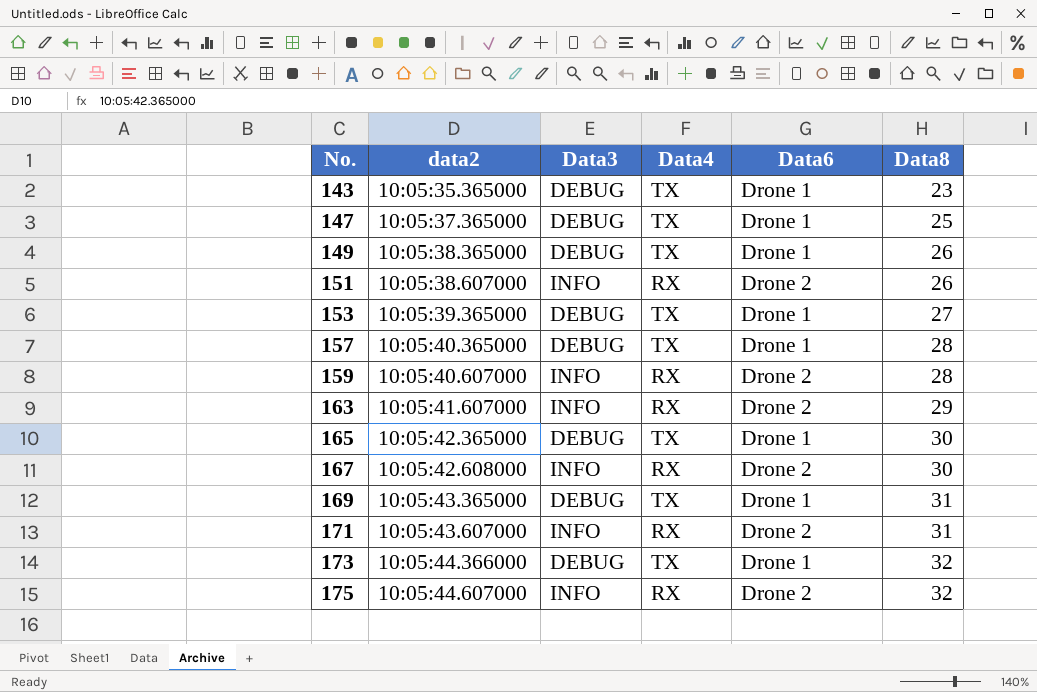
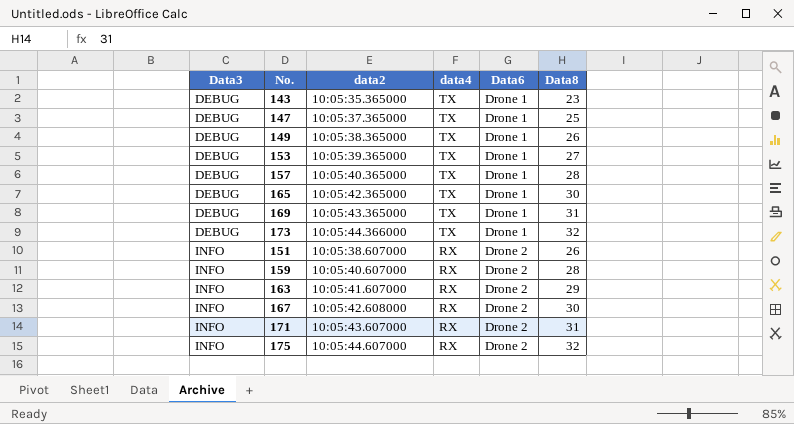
row order: No. ascending -> Data3 ascending
column Data3 | position: 3 -> 1
column name: Data4 -> data4

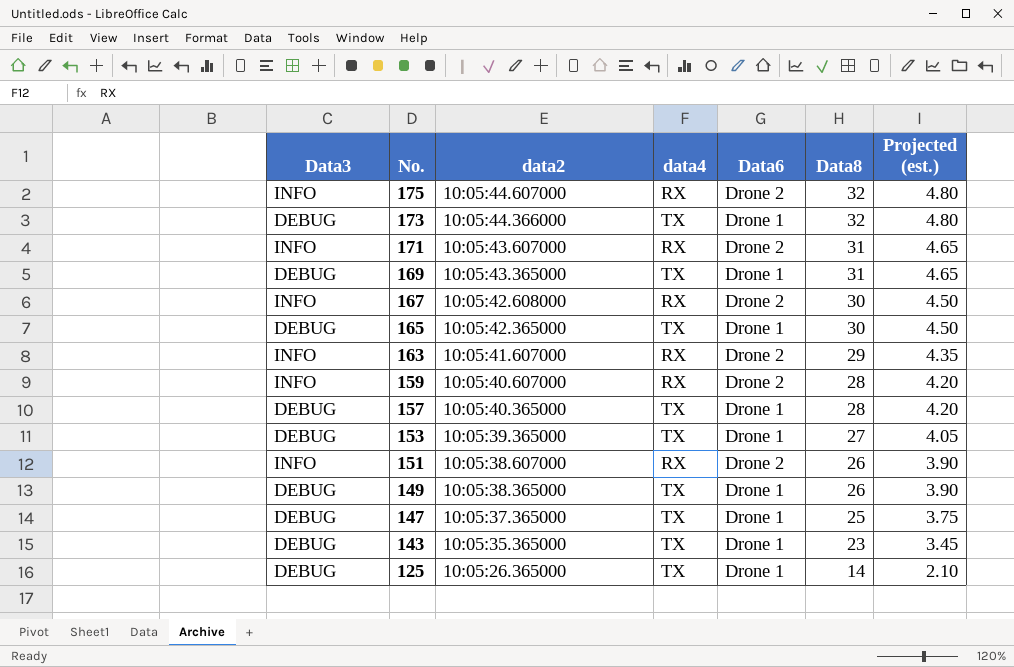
row order: Data3 ascending -> No. descending
column Projected (est.) | formula: none -> [Data8] * 0.15
row 125: none -> DEBUG | 10:05:26.365000 | TX | Drone 1 | 14 | 2.10

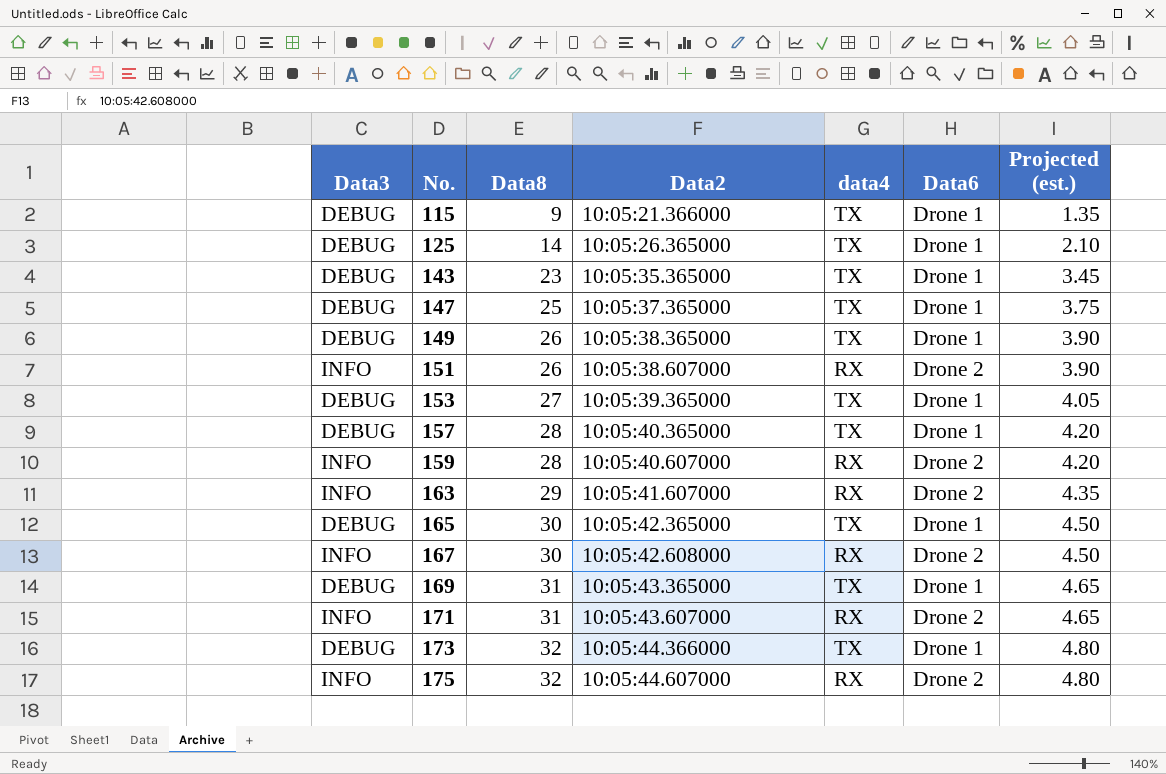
row order: No. descending -> No. ascending
column Data8 | position: 6 -> 3
column name: data2 -> Data2
row 115: none -> DEBUG | 9 | 10:05:21.366000 | TX | Drone 1 | 1.35

